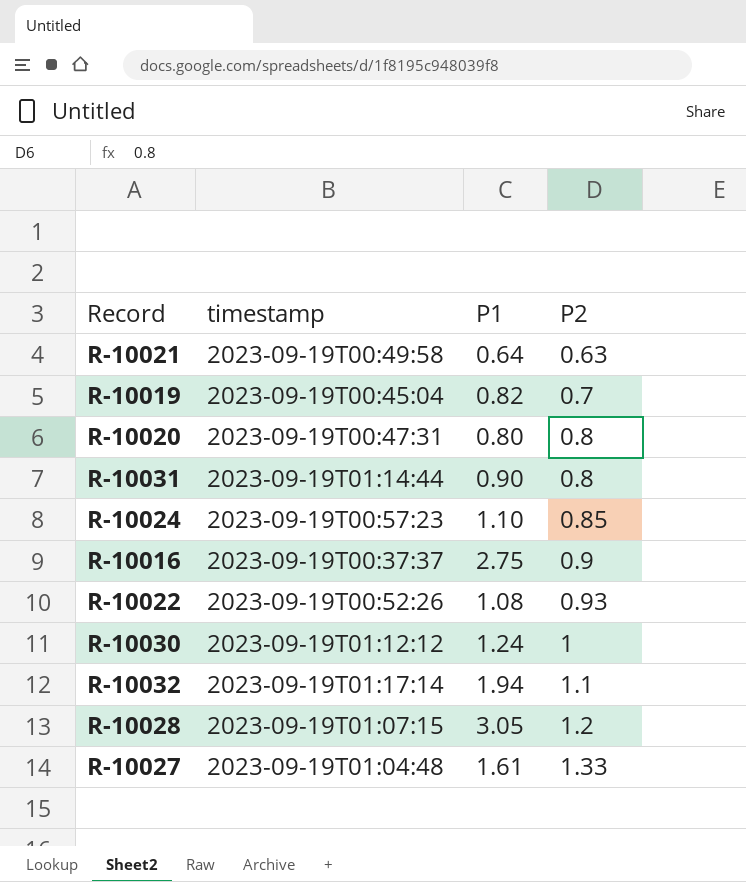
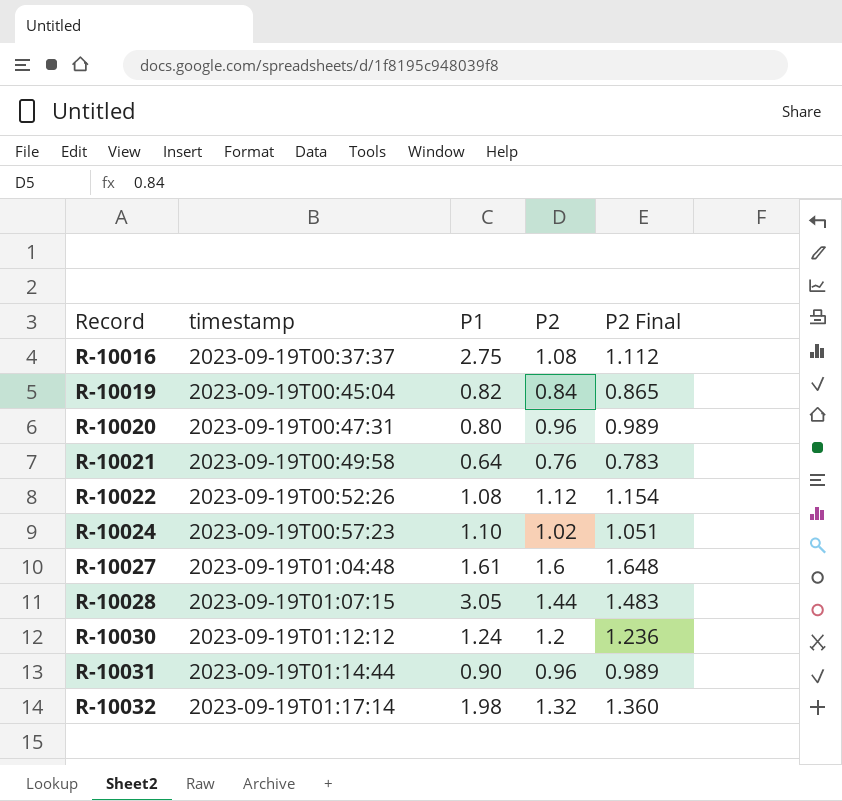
row order: P2 ascending -> Record ascending
column P2 Final | formula: none -> [P2] * 1.03
R-10016 | P2: 0.9 -> 1.08
R-10019 | P2: 0.7 -> 0.84
R-10020 | P2: 0.8 -> 0.96
R-10021 | P2: 0.63 -> 0.76
R-10022 | P2: 0.93 -> 1.12
R-10024 | P2: 0.85 -> 1.02
R-10027 | P2: 1.33 -> 1.6
R-10028 | P2: 1.2 -> 1.44
R-10030 | P2: 1 -> 1.2
R-10031 | P2: 0.8 -> 0.96
R-10032 | P1: 1.94 -> 1.98
R-10032 | P2: 1.1 -> 1.32

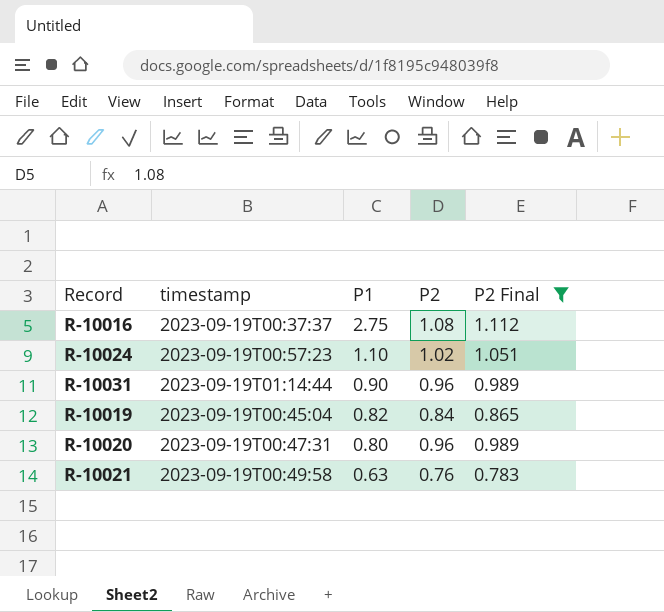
filter: none -> P2 Final <= 1.112
row order: Record ascending -> P1 descending
R-10021 | P1: 0.64 -> 0.63

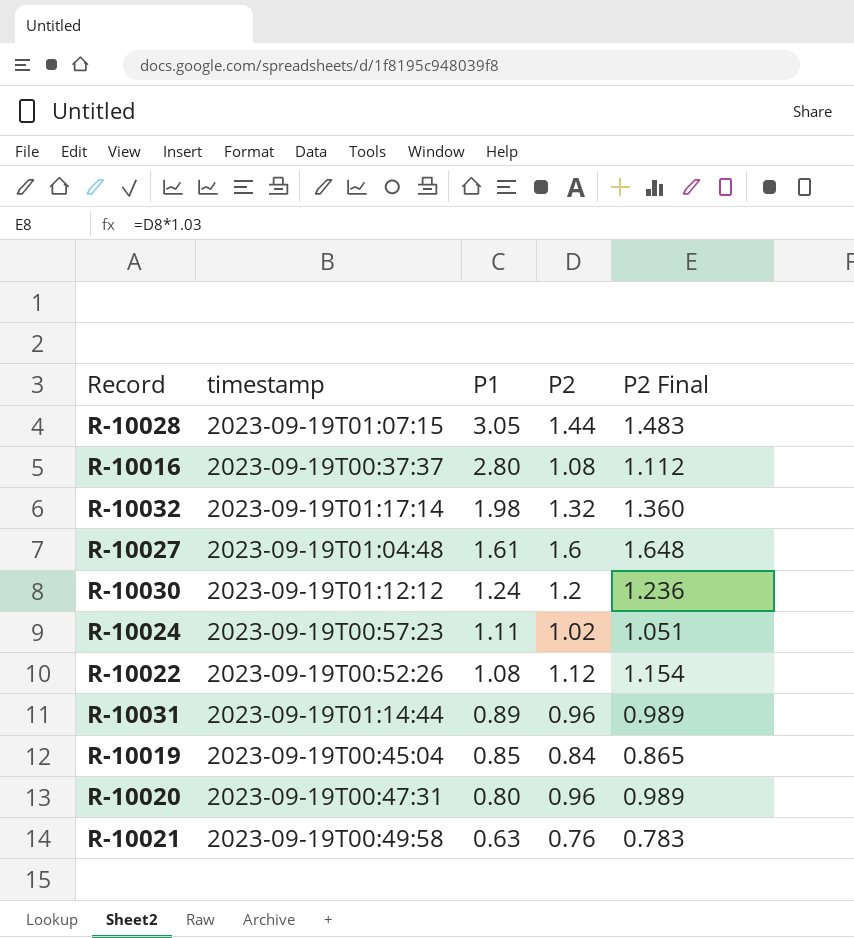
filter: P2 Final <= 1.112 -> none
R-10016 | P1: 2.75 -> 2.80
R-10024 | P1: 1.10 -> 1.11
R-10031 | P1: 0.90 -> 0.89
R-10019 | P1: 0.82 -> 0.85

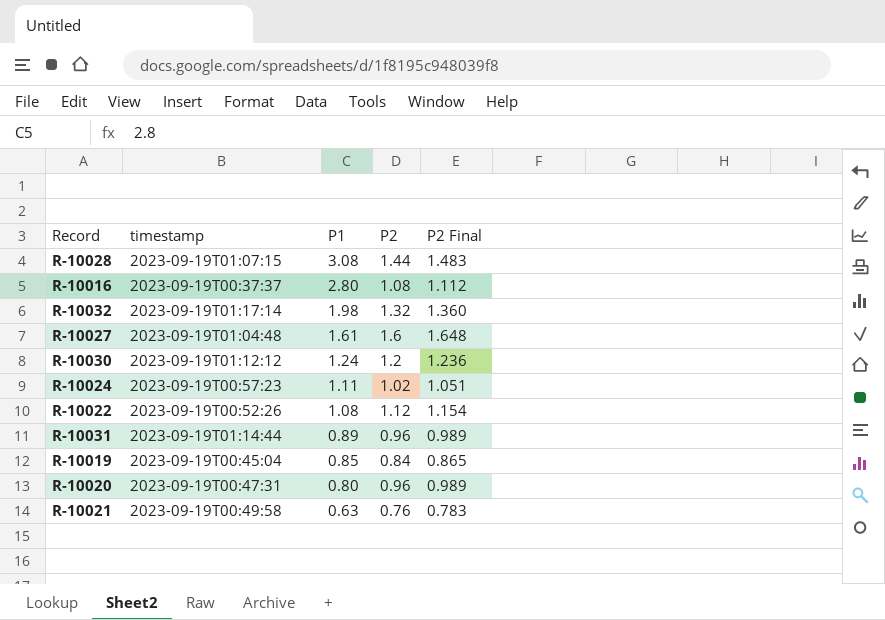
R-10028 | P1: 3.05 -> 3.08

